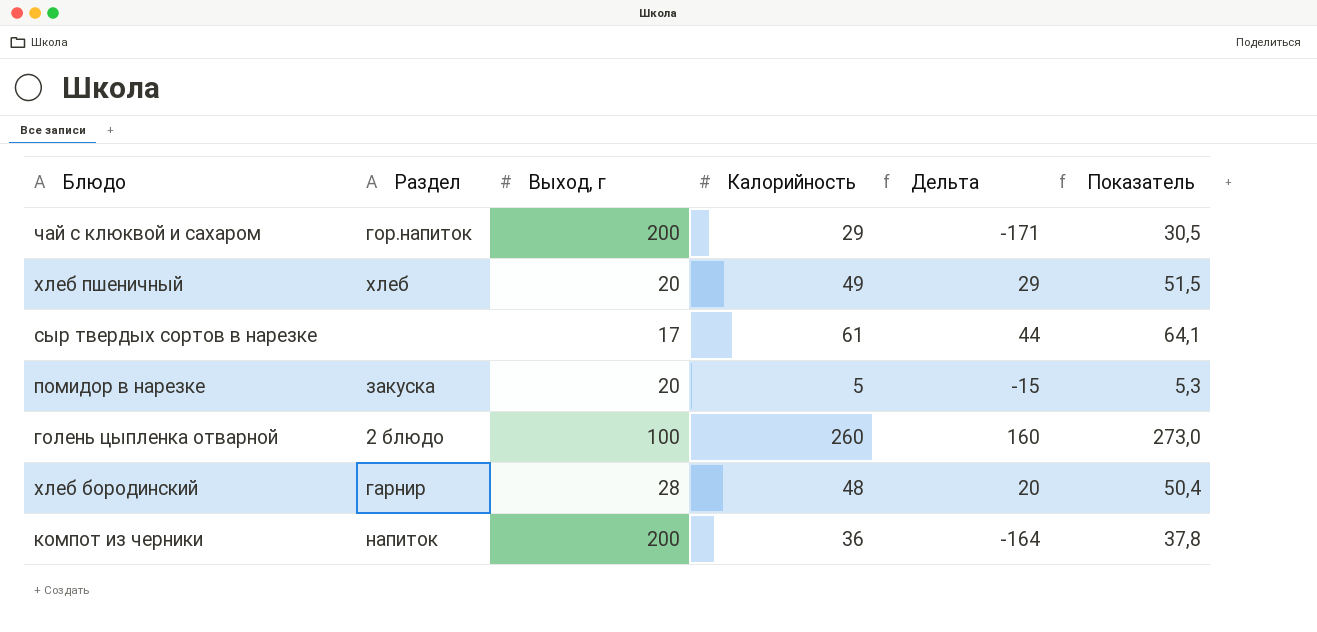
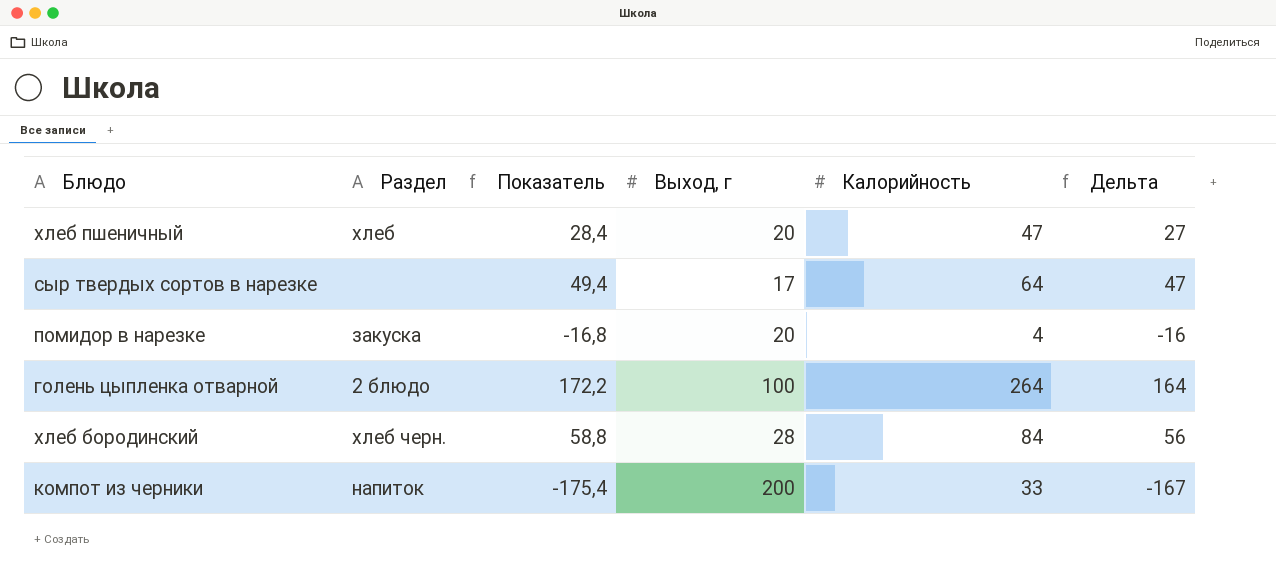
column Показатель | formula: [Калорийность] * 1,05 -> [Дельта] * 1,05
column Показатель | position: 6 -> 3
row чай с клюквой и сахаром: гор.напиток | 200 | 29 | -171 | 30,5 -> none
хлеб пшеничный | Калорийность: 49 -> 47
хлеб пшеничный | Дельта: 29 -> 27
сыр твердых сортов в нарезке | Калорийность: 61 -> 64
сыр твердых сортов в нарезке | Дельта: 44 -> 47
помидор в нарезке | Калорийность: 5 -> 4
помидор в нарезке | Дельта: -15 -> -16
голень цыпленка отварной | Калорийность: 260 -> 264
голень цыпленка отварной | Дельта: 160 -> 164
хлеб бородинский | Раздел: гарнир -> хлеб черн.
хлеб бородинский | Калорийность: 48 -> 84
хлеб бородинский | Дельта: 20 -> 56
компот из черники | Калорийность: 36 -> 33
компот из черники | Дельта: -164 -> -167

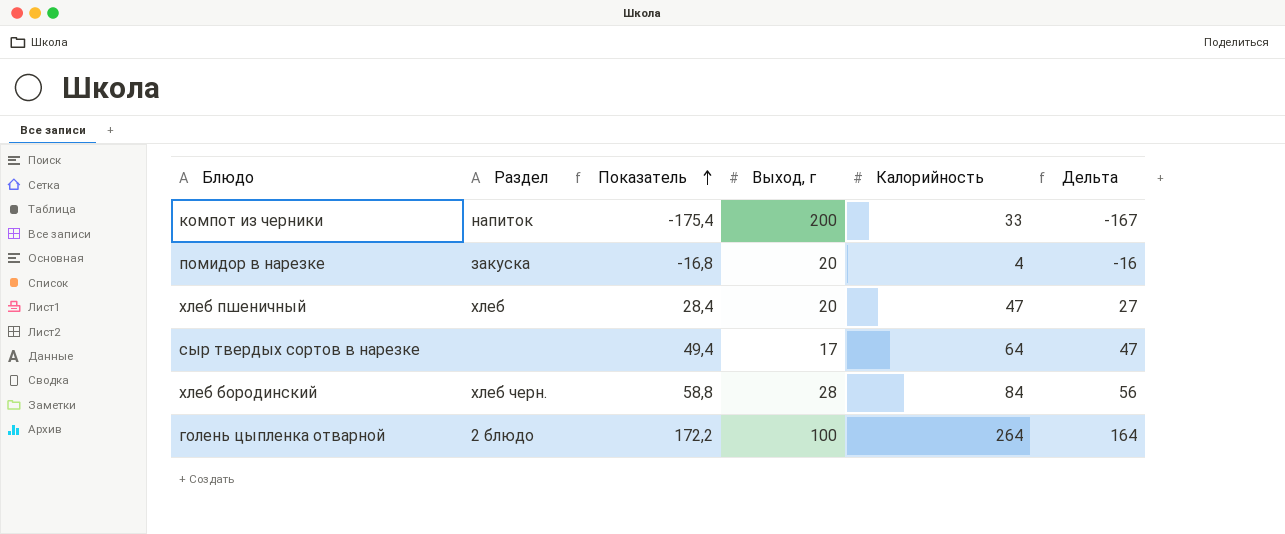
row order: none -> Показатель ascending

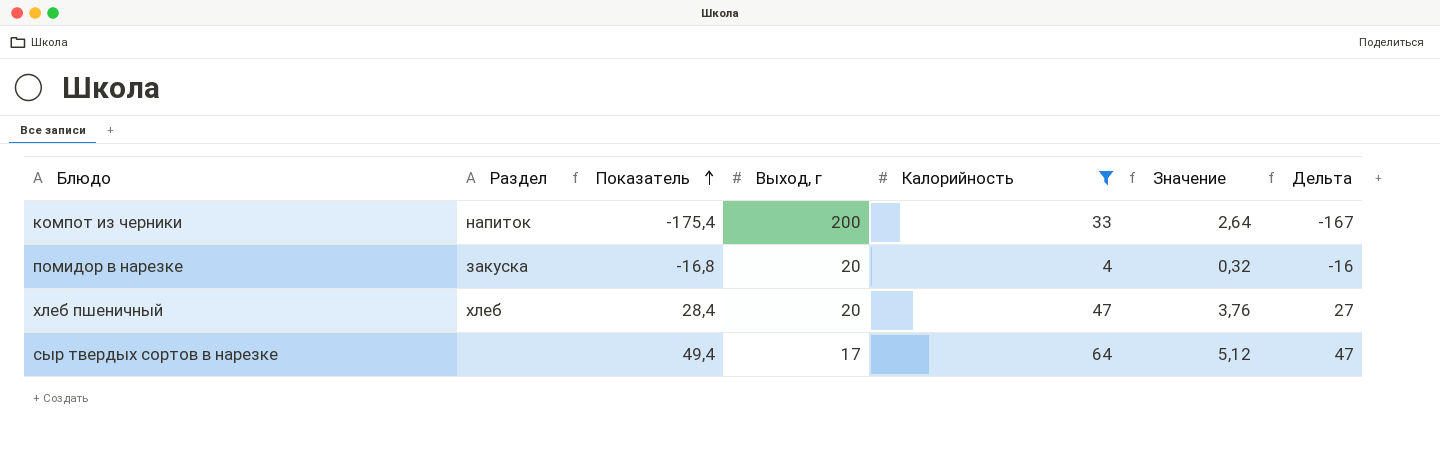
filter: none -> Калорийность <= 64
column Значение | formula: none -> [Калорийность] * 0,08

